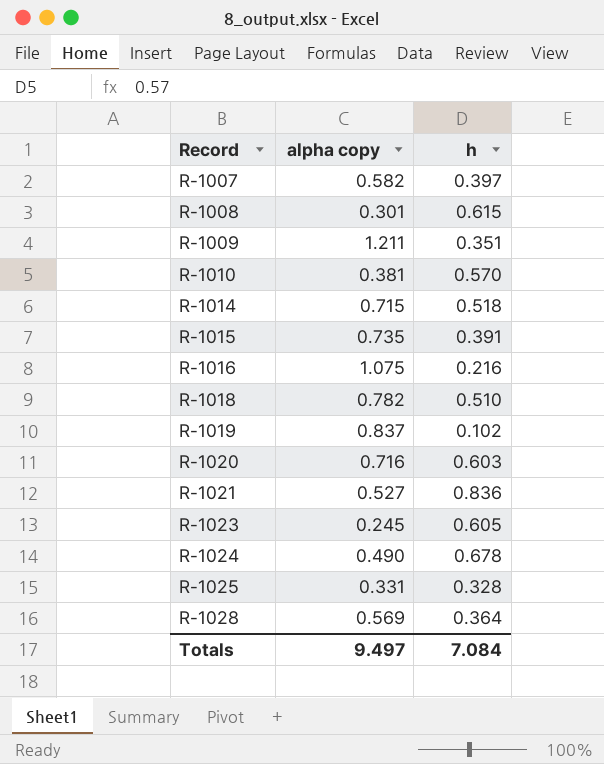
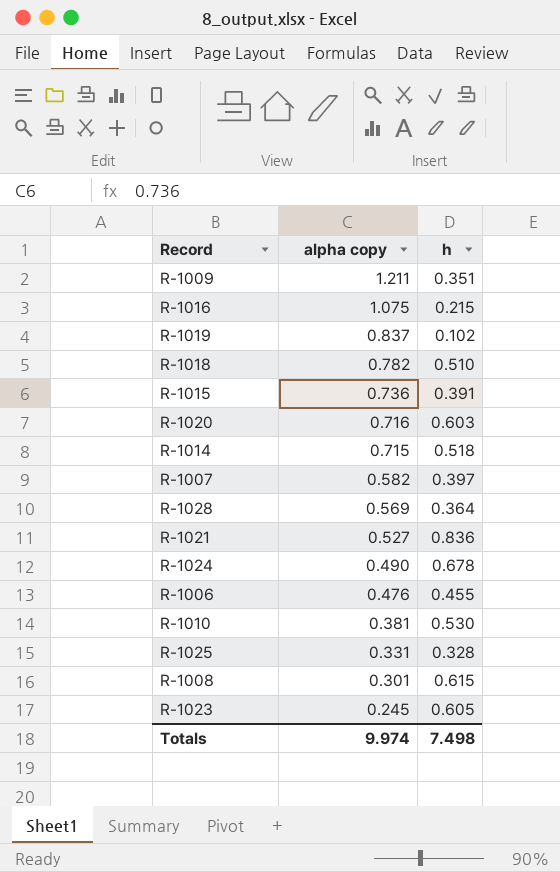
row order: Record ascending -> alpha copy descending
R-1016 | h: 0.216 -> 0.215
R-1015 | alpha copy: 0.735 -> 0.736
row R-1006: none -> 0.476 | 0.455
R-1010 | h: 0.570 -> 0.530
Totals | alpha copy: 9.497 -> 9.974
Totals | h: 7.084 -> 7.498

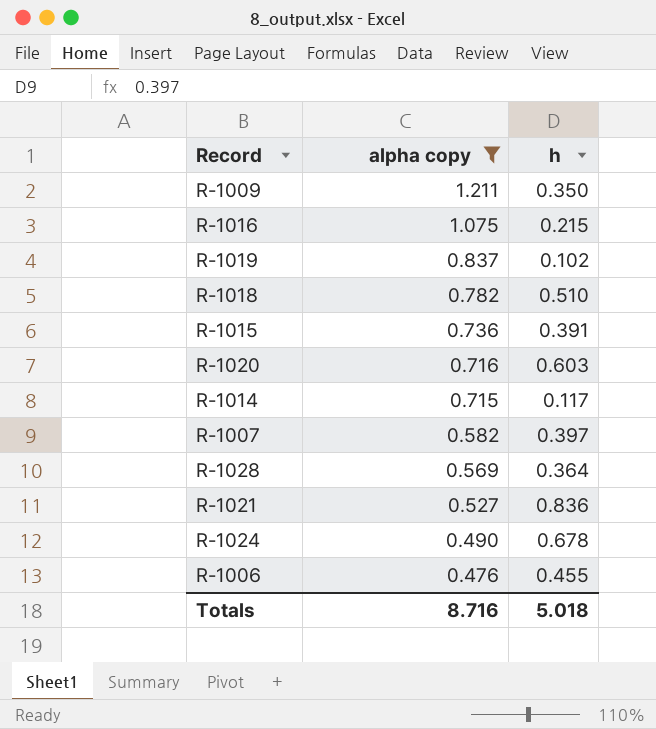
filter: none -> alpha copy >= 0.476
R-1009 | h: 0.351 -> 0.350
R-1014 | h: 0.518 -> 0.117
Totals | alpha copy: 9.974 -> 8.716
Totals | h: 7.498 -> 5.018

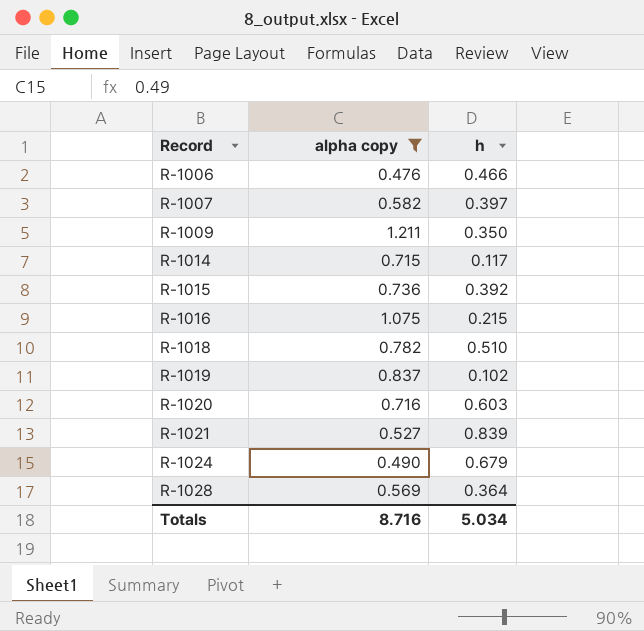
row order: alpha copy descending -> Record ascending
R-1006 | h: 0.455 -> 0.466
R-1015 | h: 0.391 -> 0.392
R-1021 | h: 0.836 -> 0.839
R-1024 | h: 0.678 -> 0.679
Totals | h: 5.018 -> 5.034

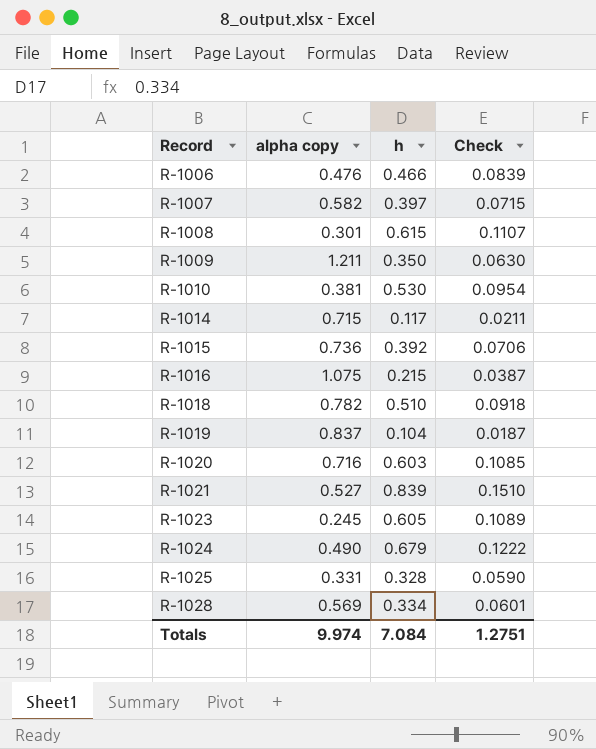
filter: alpha copy >= 0.476 -> none
column Check | formula: none -> [h] * 0.18
R-1019 | h: 0.102 -> 0.104
R-1028 | h: 0.364 -> 0.334
Totals | alpha copy: 8.716 -> 9.974
Totals | h: 5.034 -> 7.084

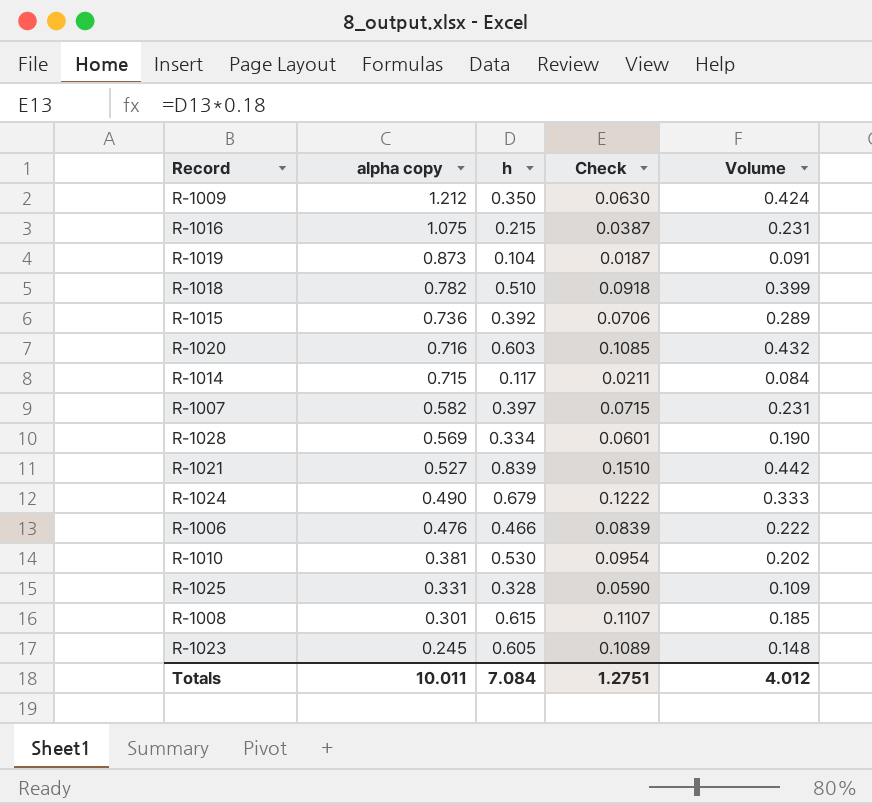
row order: Record ascending -> alpha copy descending
column Volume | formula: none -> [alpha copy] * [h]
R-1009 | alpha copy: 1.211 -> 1.212
R-1019 | alpha copy: 0.837 -> 0.873
Totals | alpha copy: 9.974 -> 10.011

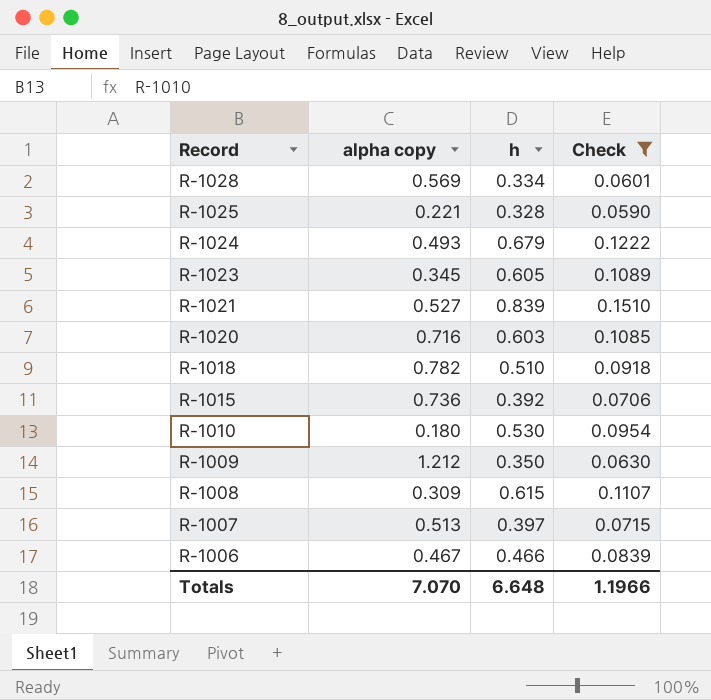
filter: none -> Check >= 0.0590
row order: alpha copy descending -> Record descending
column Volume | formula: [alpha copy] * [h] -> none
R-1025 | alpha copy: 0.331 -> 0.221
R-1024 | alpha copy: 0.490 -> 0.493
R-1023 | alpha copy: 0.245 -> 0.345
R-1010 | alpha copy: 0.381 -> 0.180
R-1008 | alpha copy: 0.301 -> 0.309
R-1007 | alpha copy: 0.582 -> 0.513
R-1006 | alpha copy: 0.476 -> 0.467
Totals | alpha copy: 10.011 -> 7.070
Totals | h: 7.084 -> 6.648
Totals | Check: 1.2751 -> 1.1966

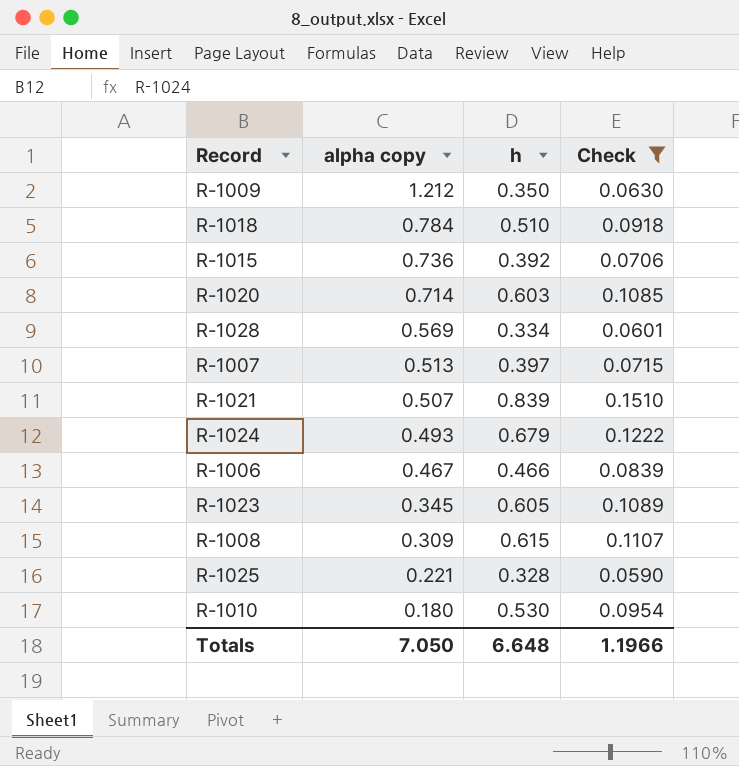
row order: Record descending -> alpha copy descending
R-1018 | alpha copy: 0.782 -> 0.784
R-1020 | alpha copy: 0.716 -> 0.714
R-1021 | alpha copy: 0.527 -> 0.507
Totals | alpha copy: 7.070 -> 7.050

